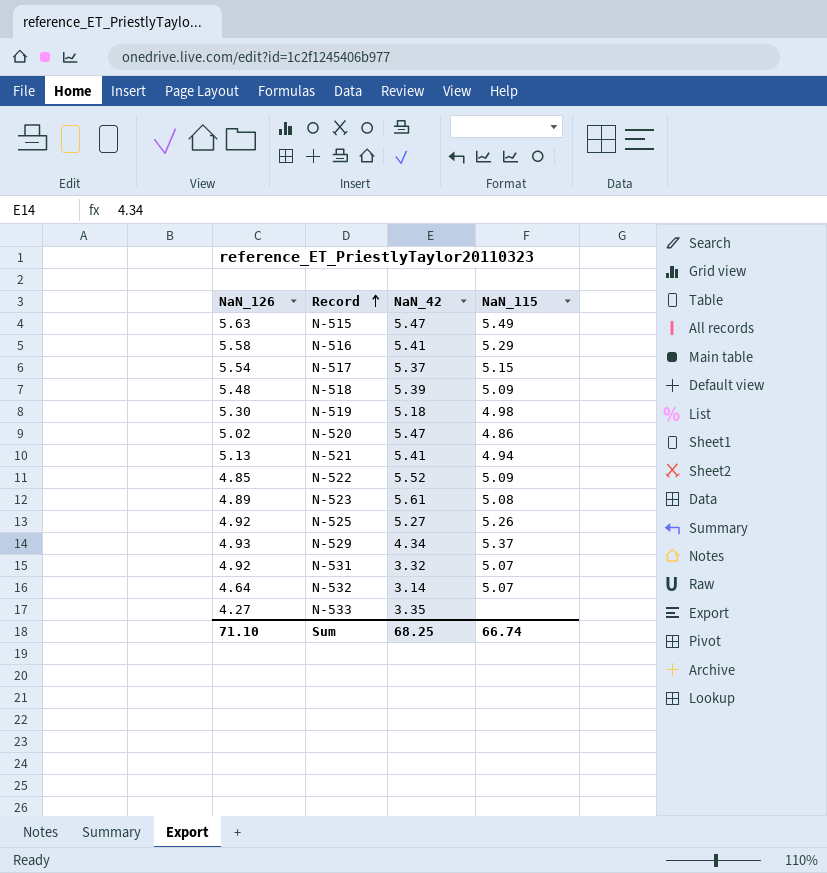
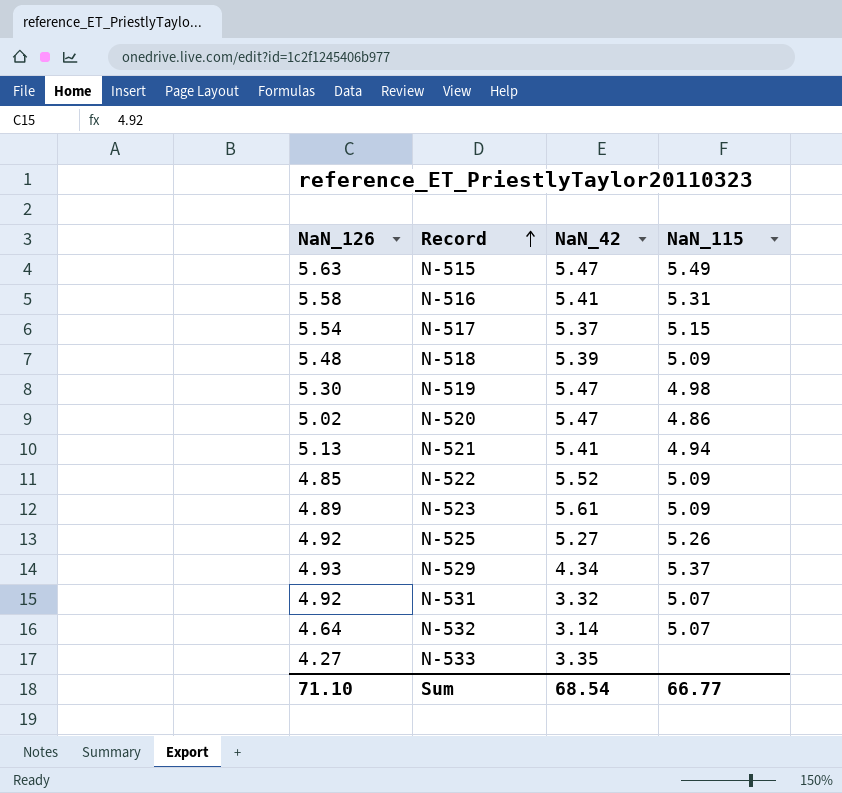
N-516 | NaN_115: 5.29 -> 5.31
N-519 | NaN_42: 5.18 -> 5.47
N-523 | NaN_115: 5.08 -> 5.09
Sum | NaN_42: 68.25 -> 68.54
Sum | NaN_115: 66.74 -> 66.77

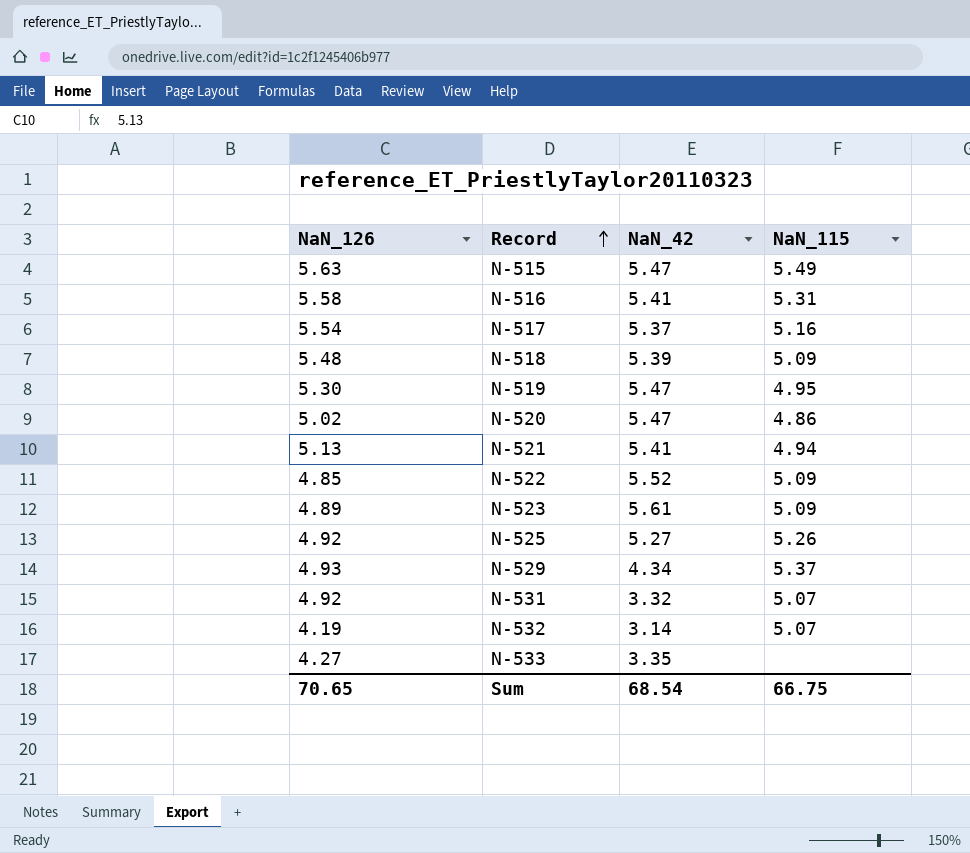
N-517 | NaN_115: 5.15 -> 5.16
N-519 | NaN_115: 4.98 -> 4.95
N-532 | NaN_126: 4.64 -> 4.19
Sum | NaN_126: 71.10 -> 70.65
Sum | NaN_115: 66.77 -> 66.75

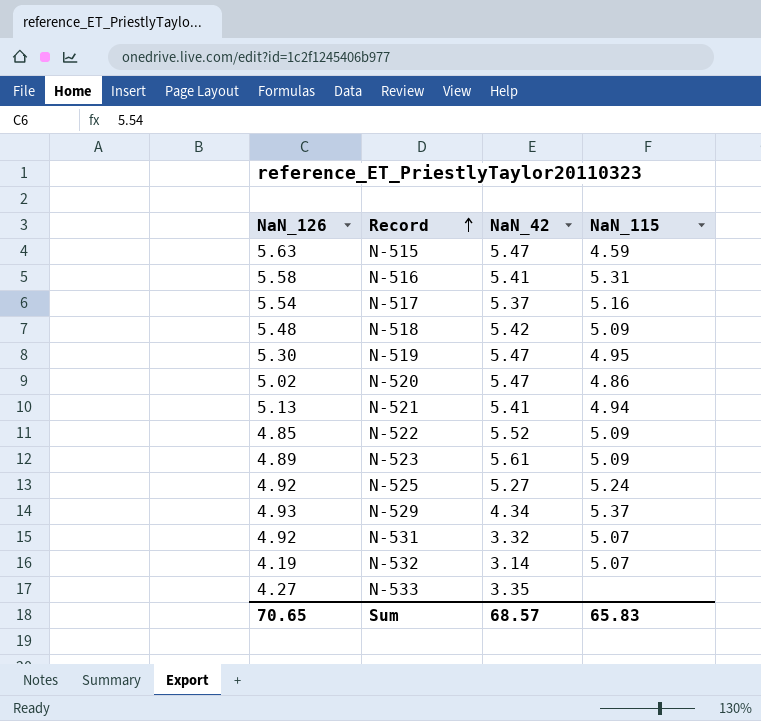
N-515 | NaN_115: 5.49 -> 4.59
N-518 | NaN_42: 5.39 -> 5.42
N-525 | NaN_115: 5.26 -> 5.24
Sum | NaN_42: 68.54 -> 68.57
Sum | NaN_115: 66.75 -> 65.83

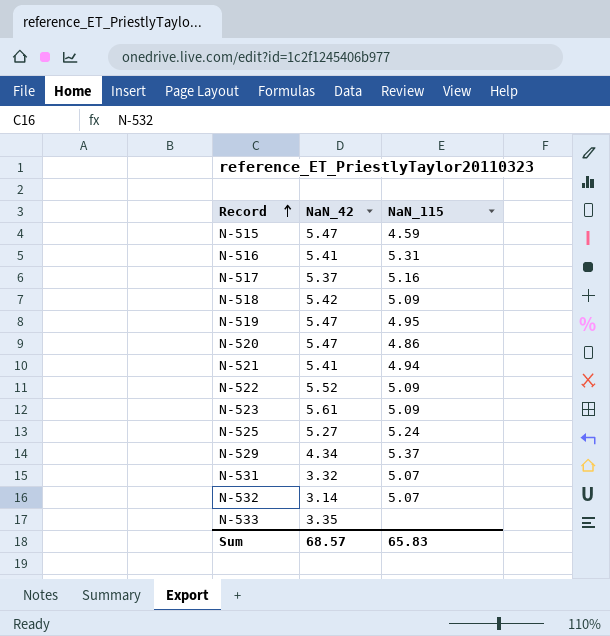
column NaN_126 | position: 1 -> none

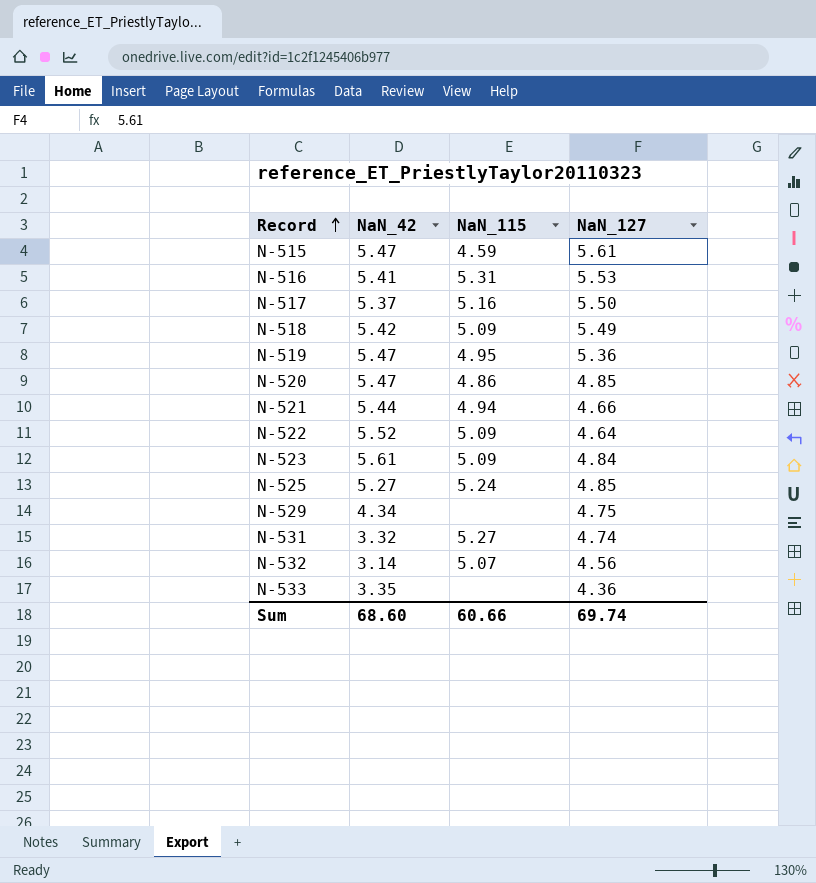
column NaN_127 | position: none -> 4
N-521 | NaN_42: 5.41 -> 5.44
N-529 | NaN_115: 5.37 -> none
N-531 | NaN_115: 5.07 -> 5.27
Sum | NaN_42: 68.57 -> 68.60
Sum | NaN_115: 65.83 -> 60.66

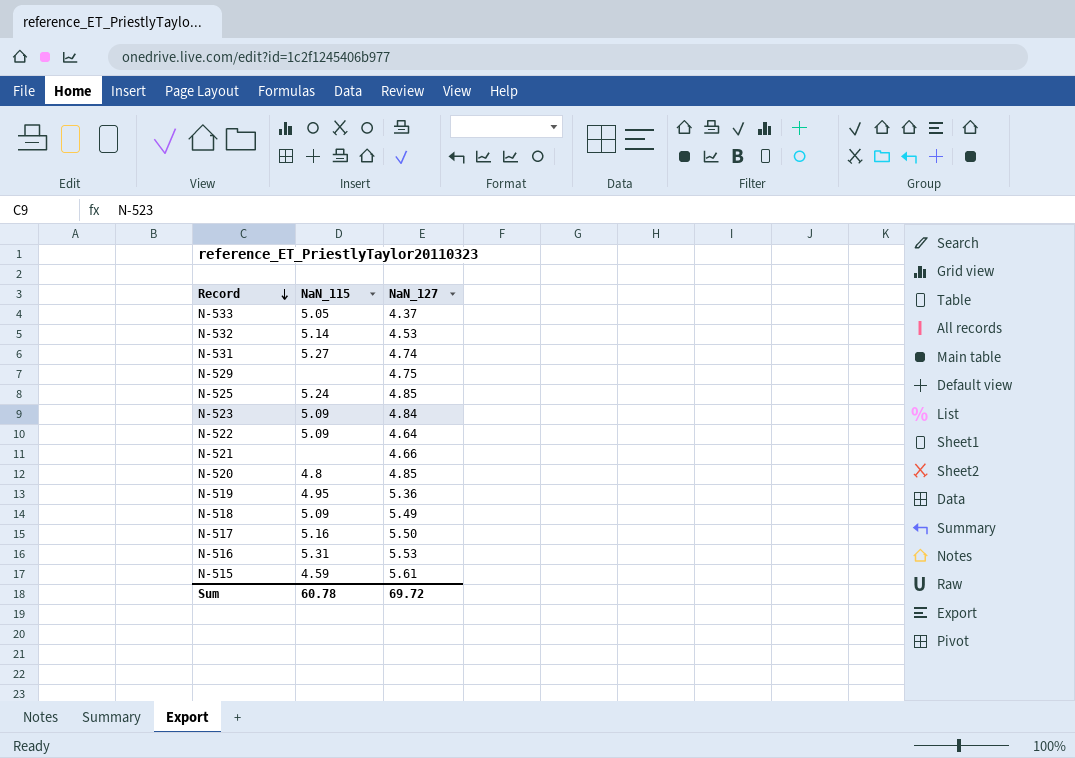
row order: Record ascending -> Record descending
column NaN_42 | position: 2 -> none
N-533 | NaN_115: none -> 5.05
N-533 | NaN_127: 4.36 -> 4.37
N-532 | NaN_115: 5.07 -> 5.14
N-532 | NaN_127: 4.56 -> 4.53
N-521 | NaN_115: 4.94 -> none
N-520 | NaN_115: 4.86 -> 4.8
Sum | NaN_115: 60.66 -> 60.78
Sum | NaN_127: 69.74 -> 69.72

